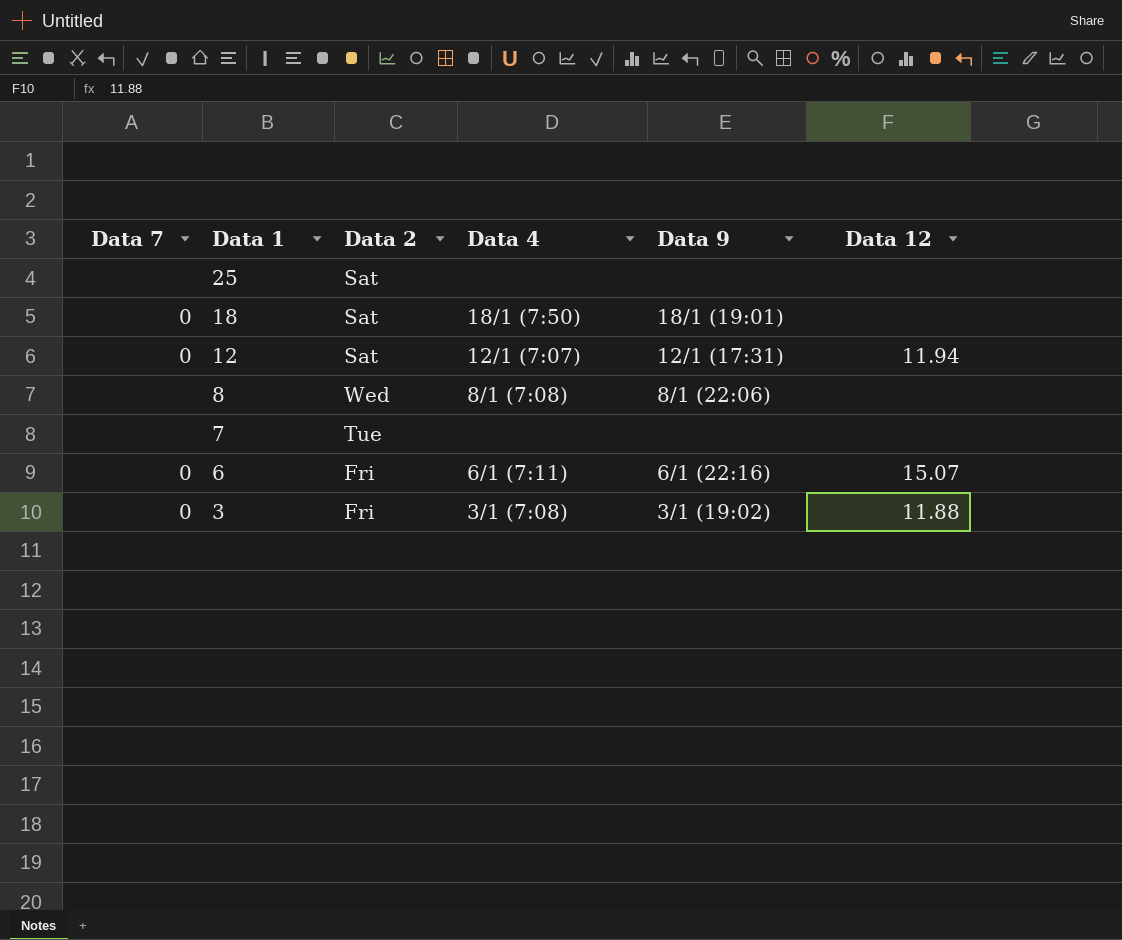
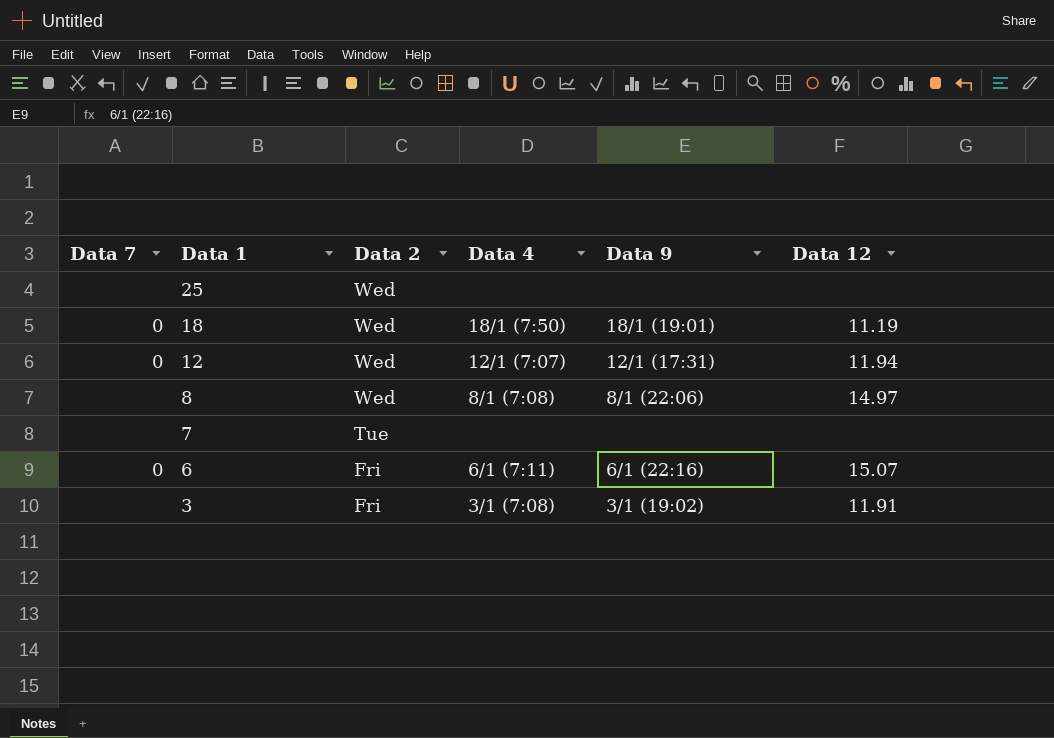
25 | Data 2: Sat -> Wed
18 | Data 2: Sat -> Wed
18 | Data 12: none -> 11.19
12 | Data 2: Sat -> Wed
8 | Data 12: none -> 14.97
3 | Data 7: 0 -> none
3 | Data 12: 11.88 -> 11.91

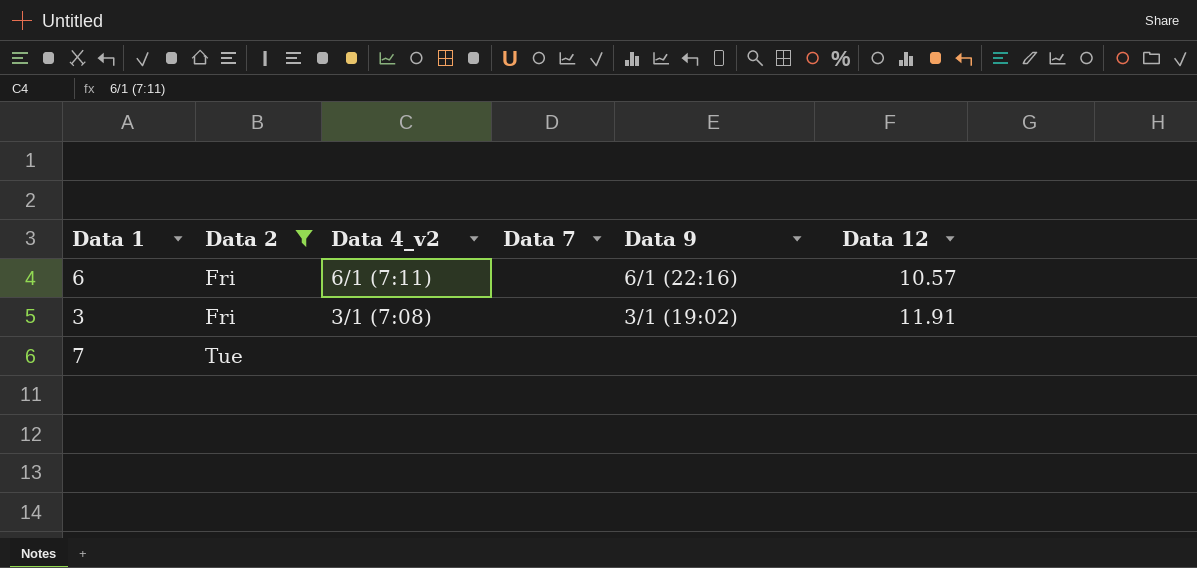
filter: none -> Data 2 != Wed
row order: Data 1 descending -> Data 2 ascending
column name: Data 4 -> Data 4_v2
column Data 7 | position: 1 -> 4
6 | Data 7: 0 -> none
6 | Data 12: 15.07 -> 10.57

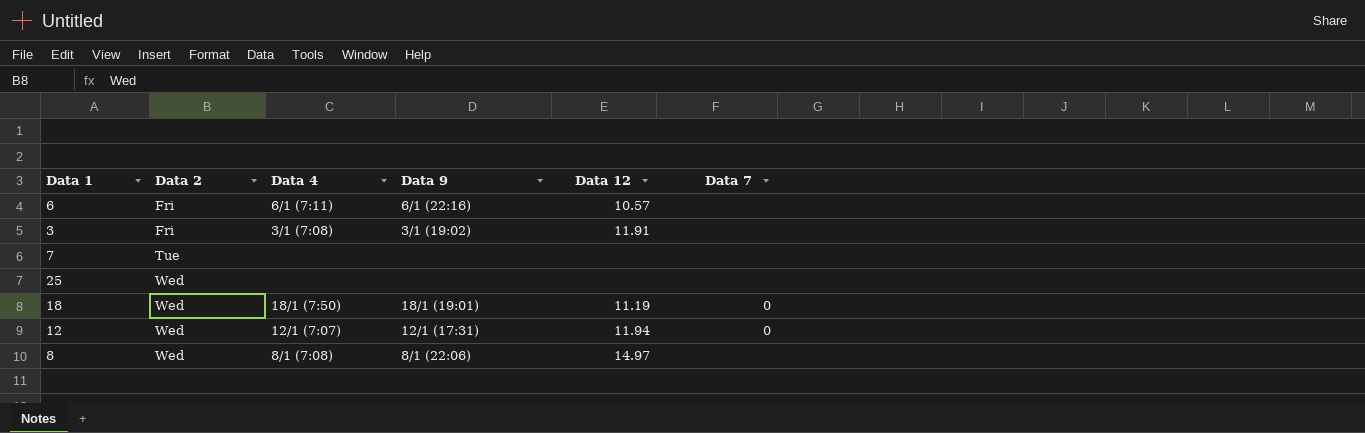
filter: Data 2 != Wed -> none
column name: Data 4_v2 -> Data 4
column Data 7 | position: 4 -> 6

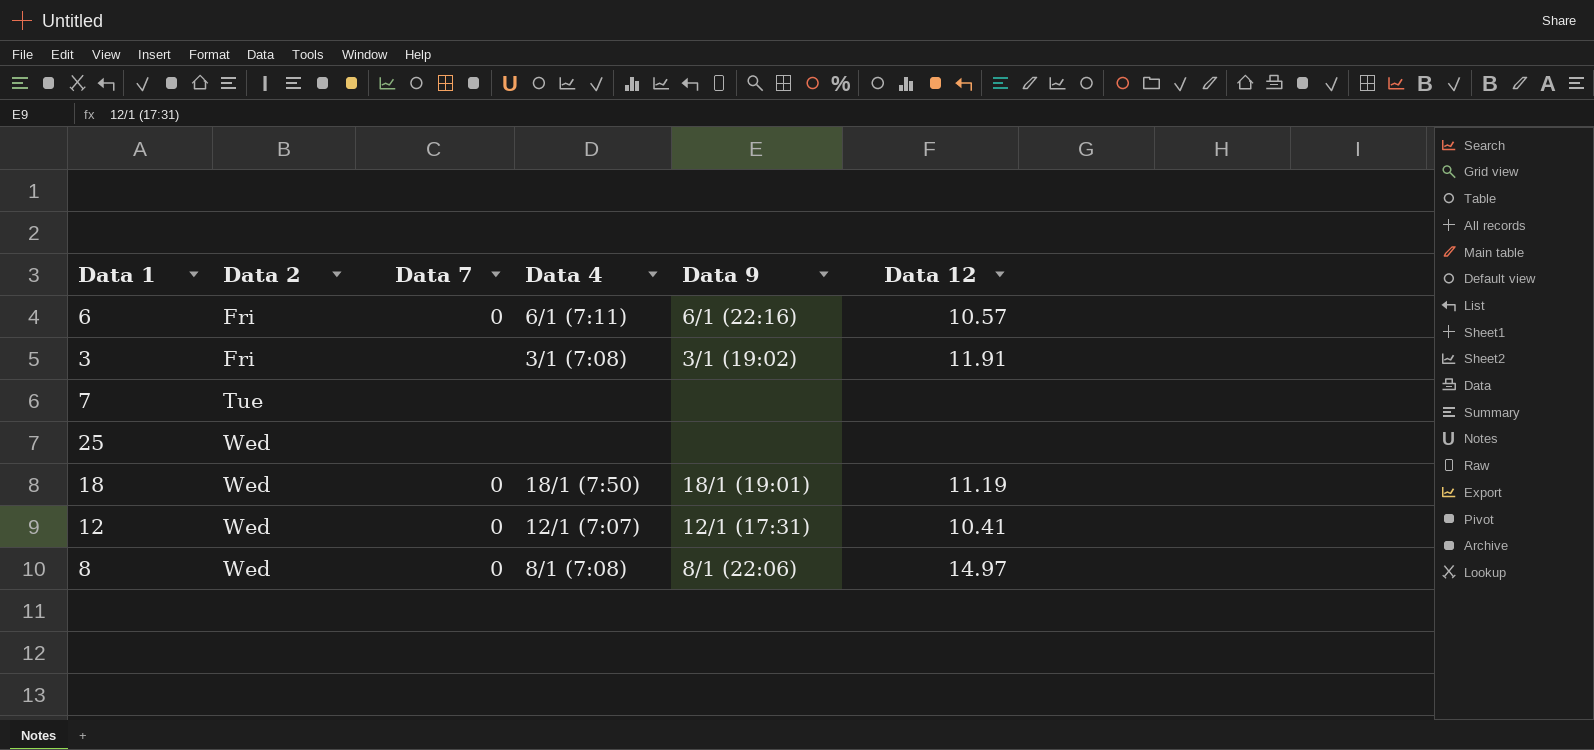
column Data 7 | position: 6 -> 3
6 | Data 7: none -> 0
12 | Data 12: 11.94 -> 10.41
8 | Data 7: none -> 0

